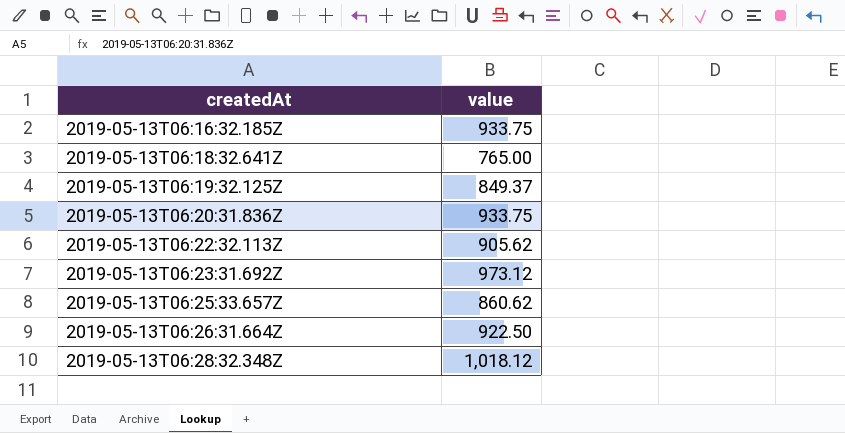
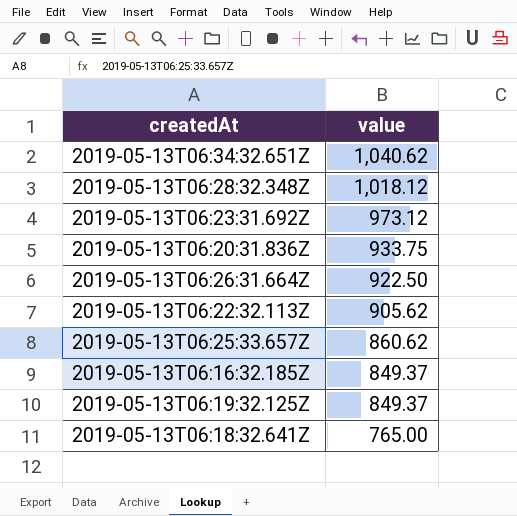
row order: createdAt ascending -> value descending
row 2019-05-13T06:34:32.651Z: none -> 1,040.62
2019-05-13T06:16:32.185Z | value: 933.75 -> 849.37

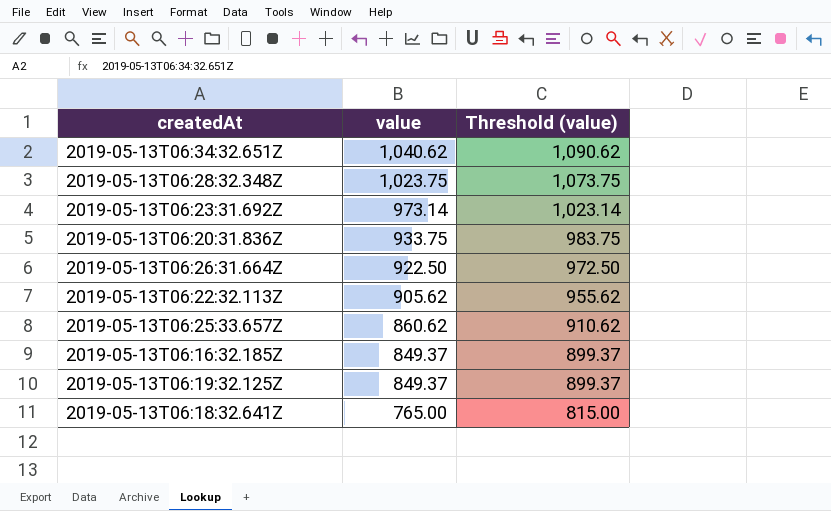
column Threshold (value) | formula: none -> [value] + 50
2019-05-13T06:28:32.348Z | value: 1,018.12 -> 1,023.75
2019-05-13T06:23:31.692Z | value: 973.12 -> 973.14

